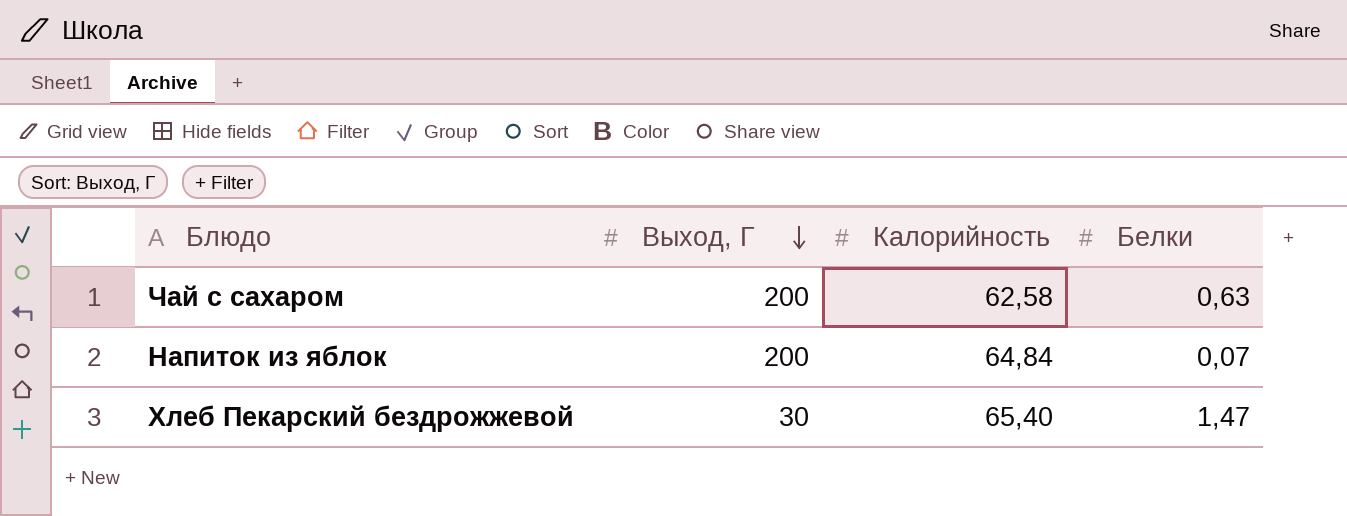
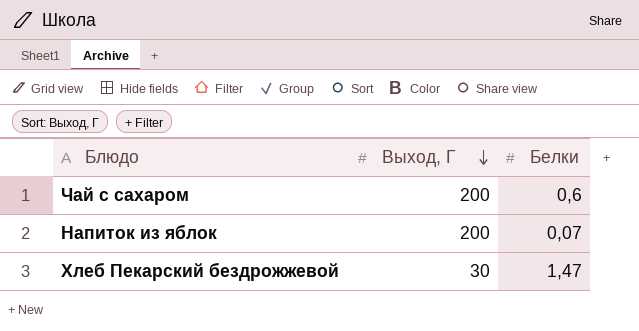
column Калорийность | position: 3 -> none
Чай с сахаром | Белки: 0,63 -> 0,6

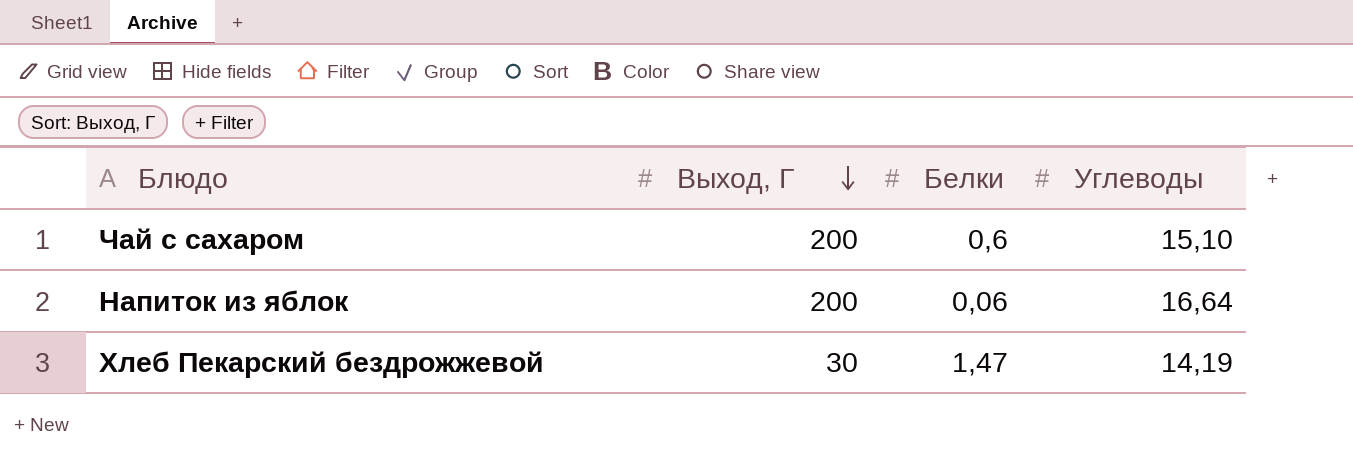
column Углеводы | position: none -> 4
Напиток из яблок | Белки: 0,07 -> 0,06

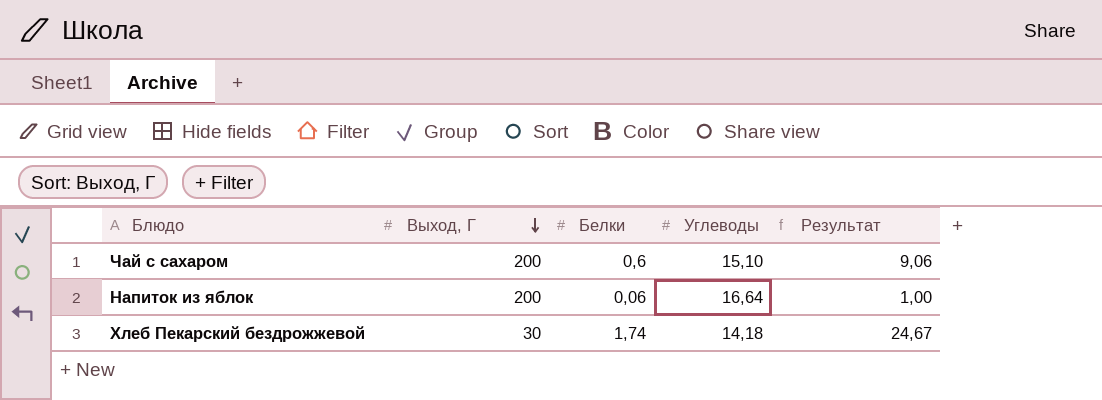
column Результат | formula: none -> [Белки] * [Углеводы]
Хлеб Пекарский бездрожжевой | Белки: 1,47 -> 1,74
Хлеб Пекарский бездрожжевой | Углеводы: 14,19 -> 14,18

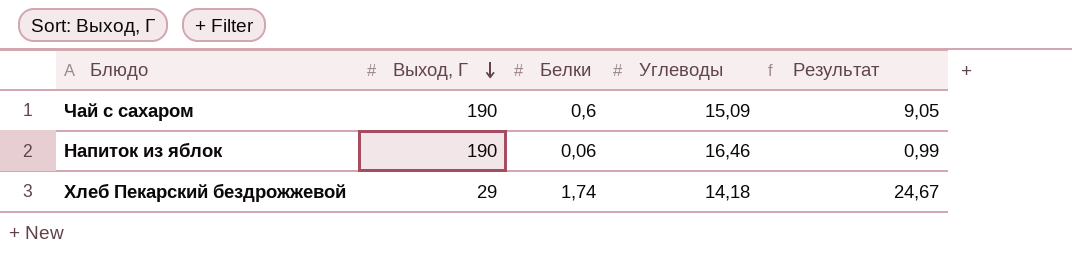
Чай с сахаром | Выход, Г: 200 -> 190
Чай с сахаром | Углеводы: 15,10 -> 15,09
Чай с сахаром | Результат: 9,06 -> 9,05
Напиток из яблок | Выход, Г: 200 -> 190
Напиток из яблок | Углеводы: 16,64 -> 16,46
Напиток из яблок | Результат: 1,00 -> 0,99
Хлеб Пекарский бездрожжевой | Выход, Г: 30 -> 29

